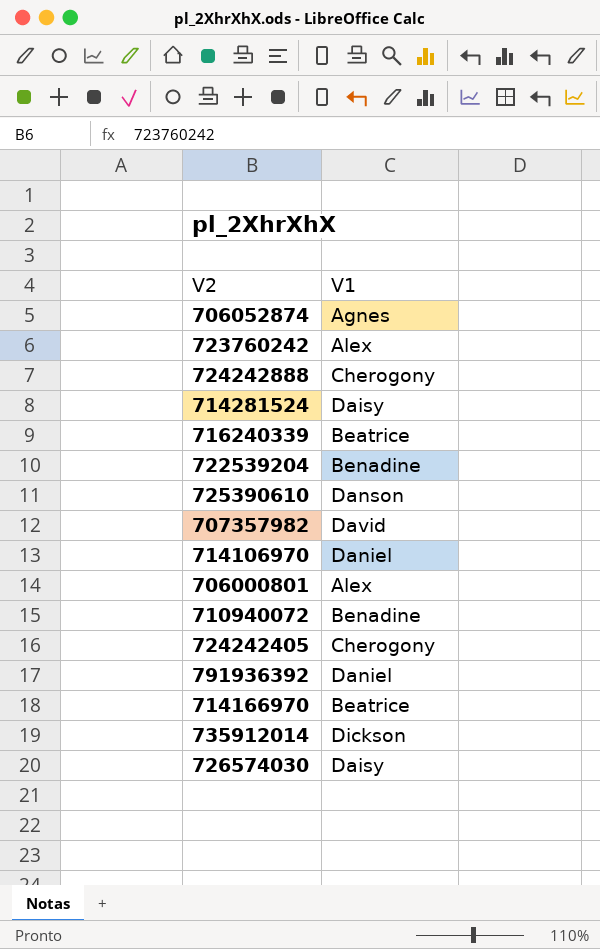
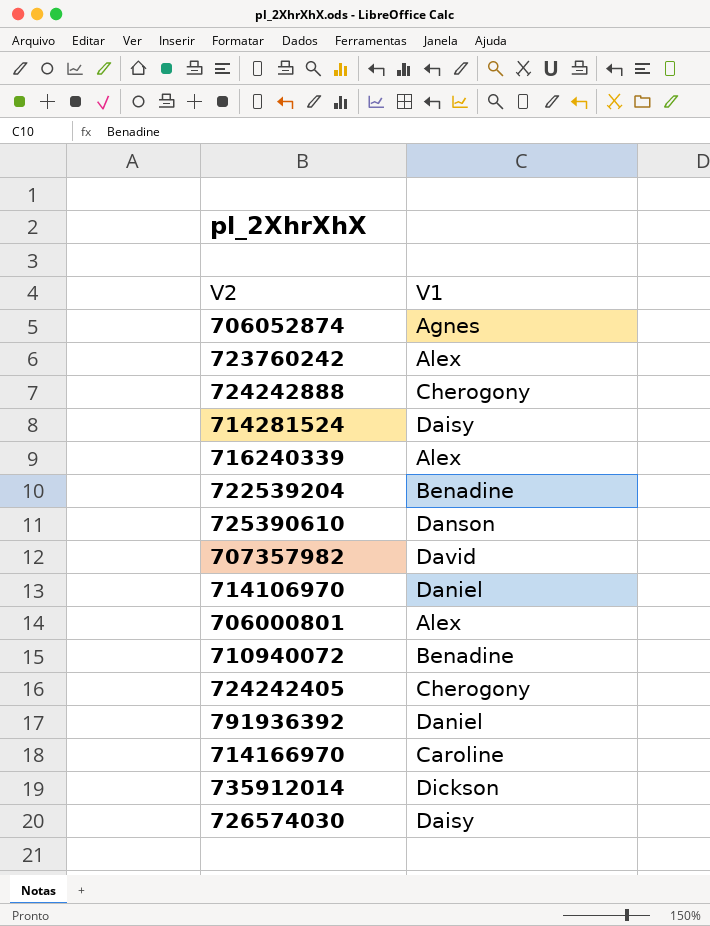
716240339 | V1: Beatrice -> Alex
714166970 | V1: Beatrice -> Caroline

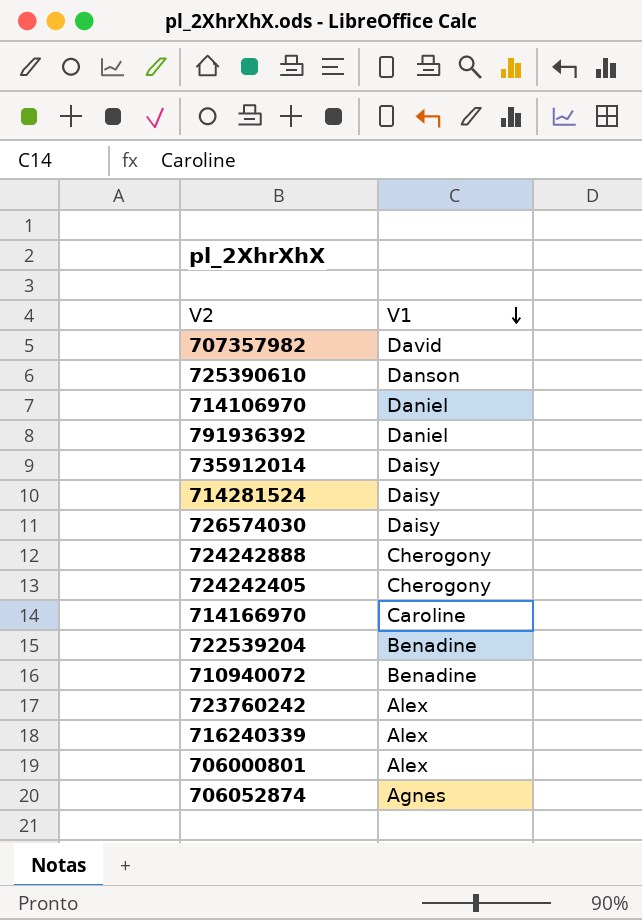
row order: none -> V1 descending
735912014 | V1: Dickson -> Daisy

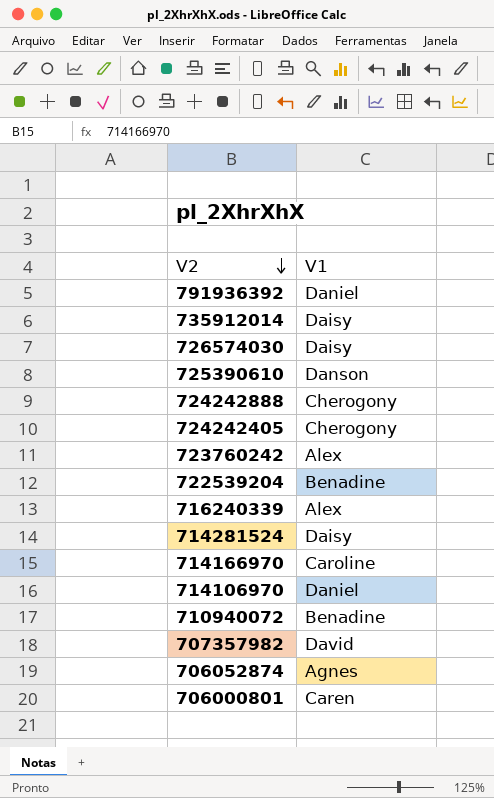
row order: V1 descending -> V2 descending
706000801 | V1: Alex -> Caren

